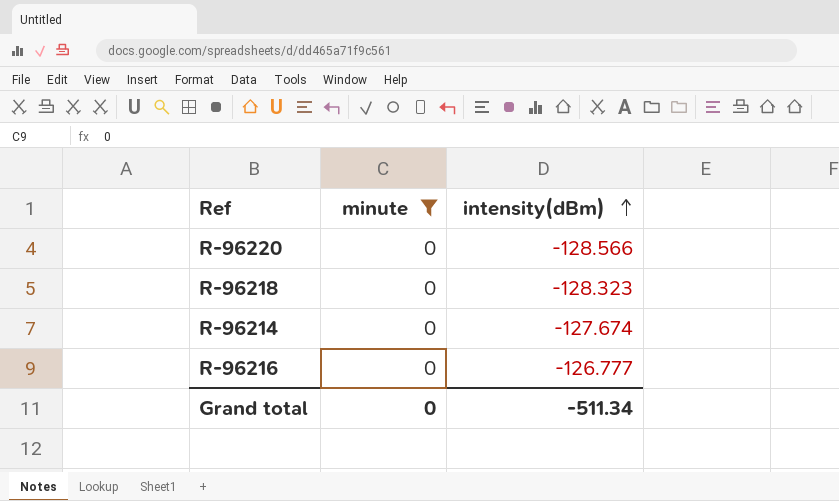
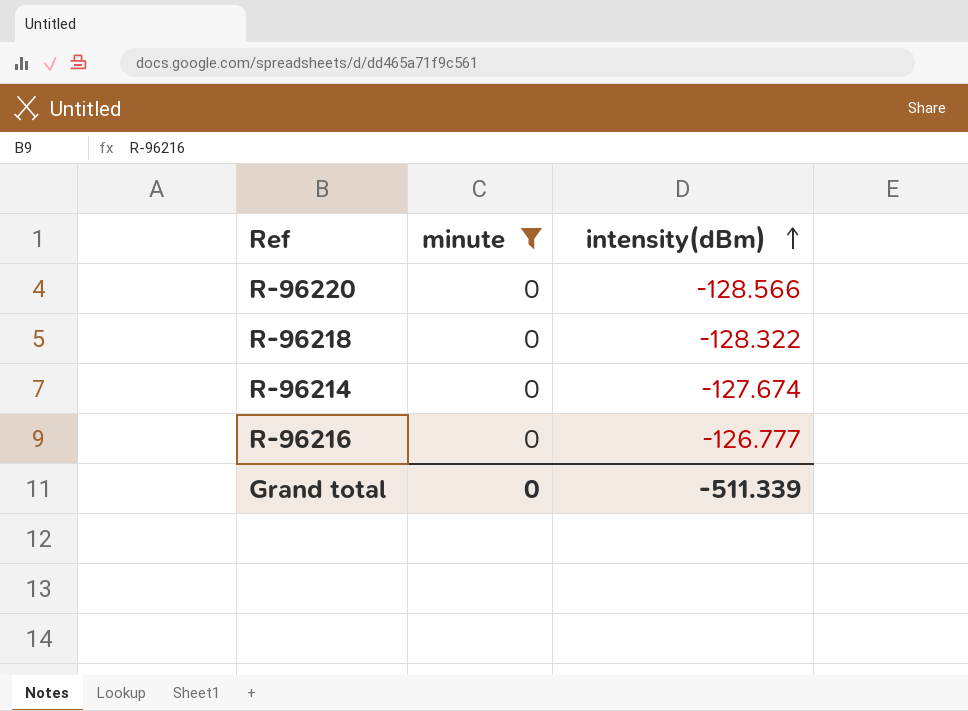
R-96218 | intensity(dBm): -128.323 -> -128.322
Grand total | intensity(dBm): -511.34 -> -511.339

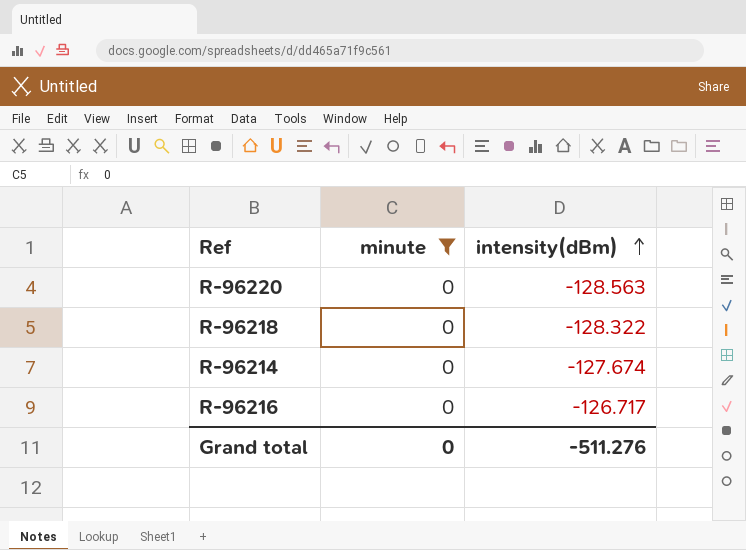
R-96220 | intensity(dBm): -128.566 -> -128.563
R-96216 | intensity(dBm): -126.777 -> -126.717
Grand total | intensity(dBm): -511.339 -> -511.276

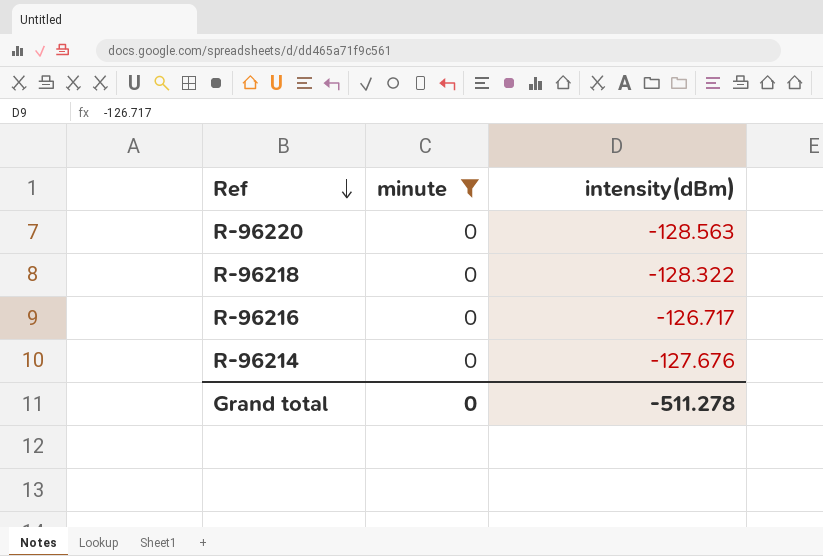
row order: intensity(dBm) ascending -> Ref descending
R-96214 | intensity(dBm): -127.674 -> -127.676
Grand total | intensity(dBm): -511.276 -> -511.278

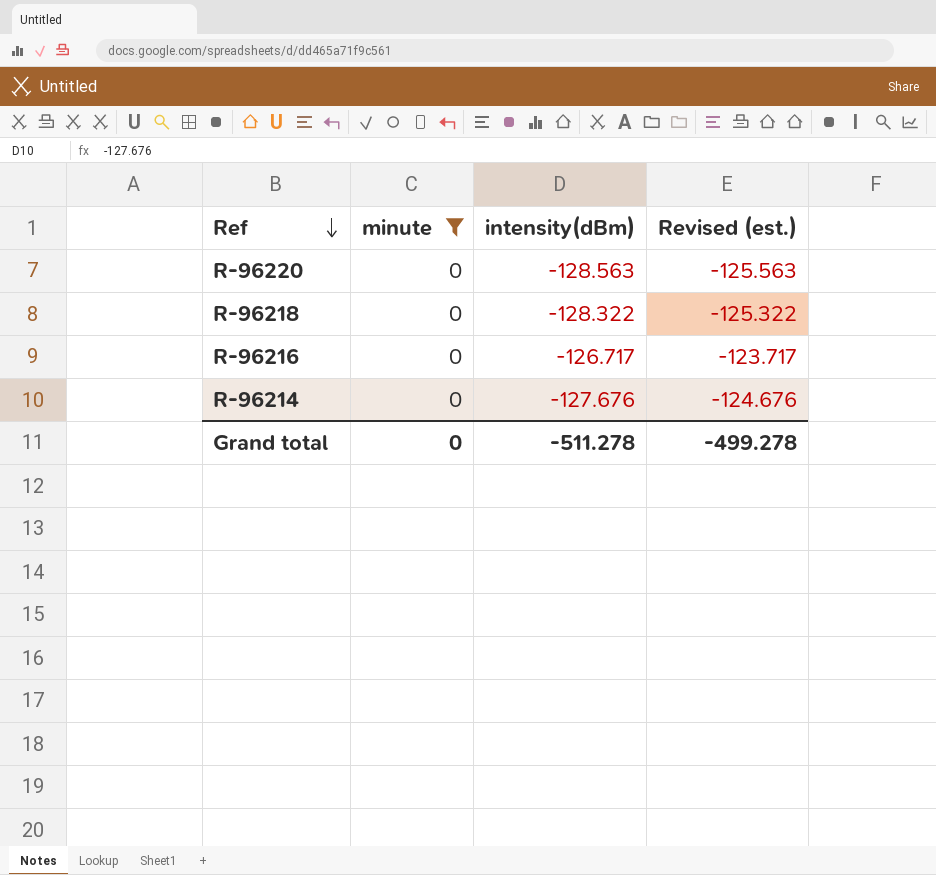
column Revised (est.) | formula: none -> [intensity(dBm)] + 3

